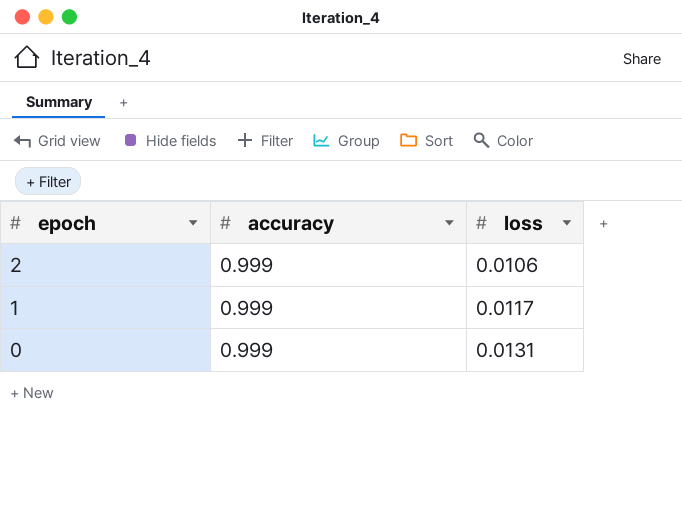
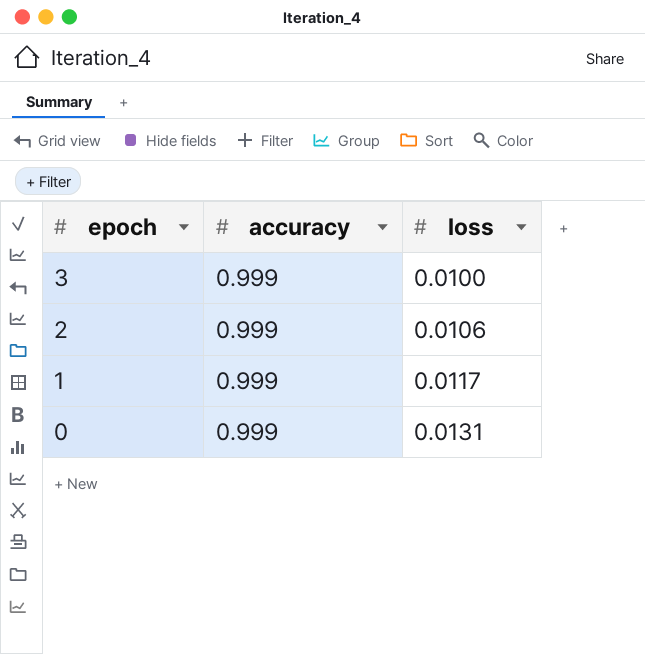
row 3: none -> 0.999 | 0.0100

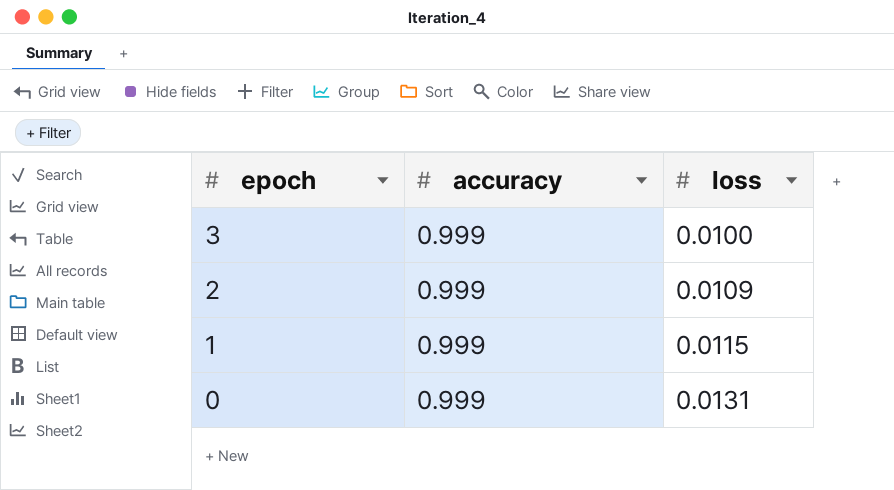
2 | loss: 0.0106 -> 0.0109
1 | loss: 0.0117 -> 0.0115

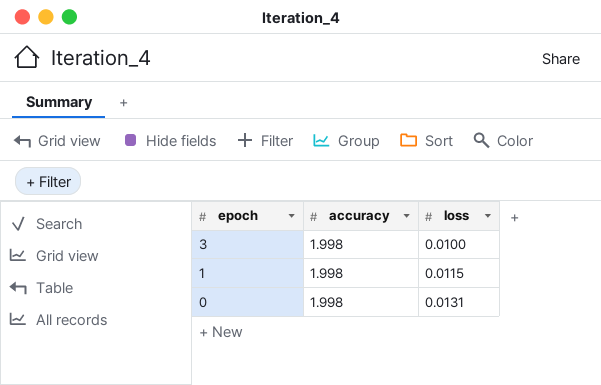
row 2: 0.999 | 0.0109 -> none
3 | accuracy: 0.999 -> 1.998
1 | accuracy: 0.999 -> 1.998
0 | accuracy: 0.999 -> 1.998

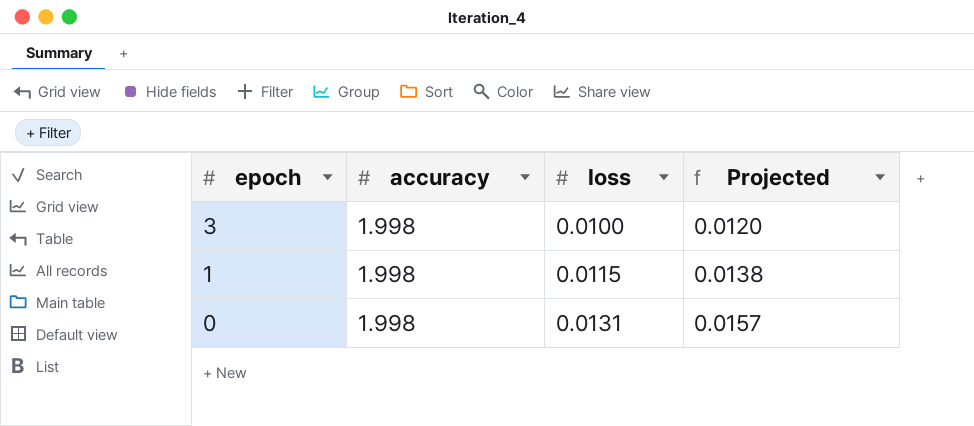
column Projected | formula: none -> [loss] * 1.2

